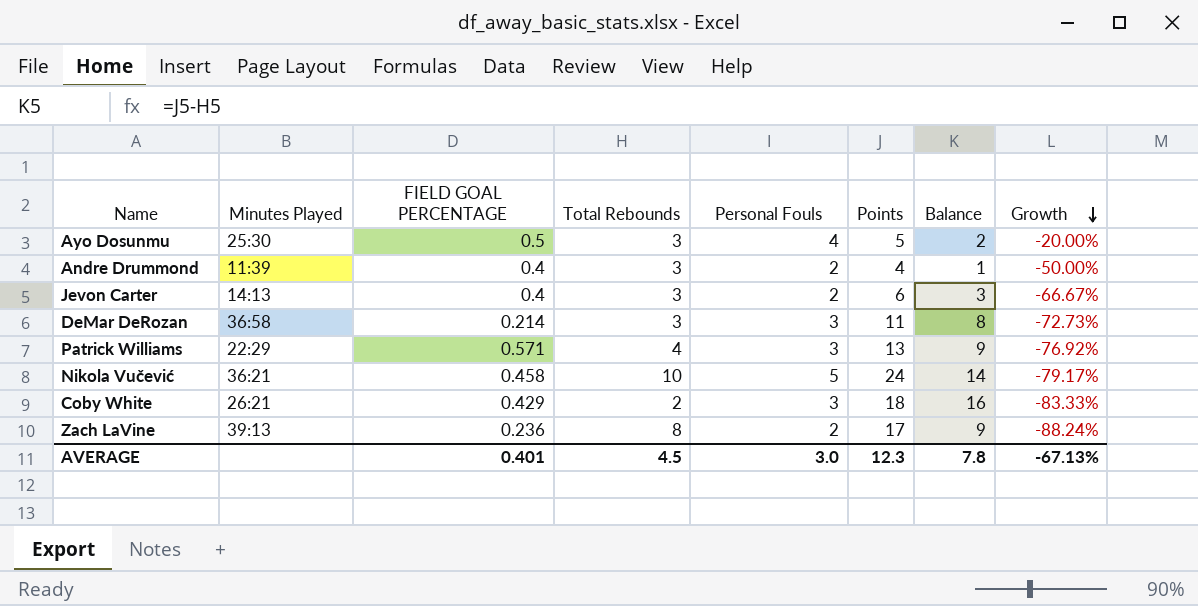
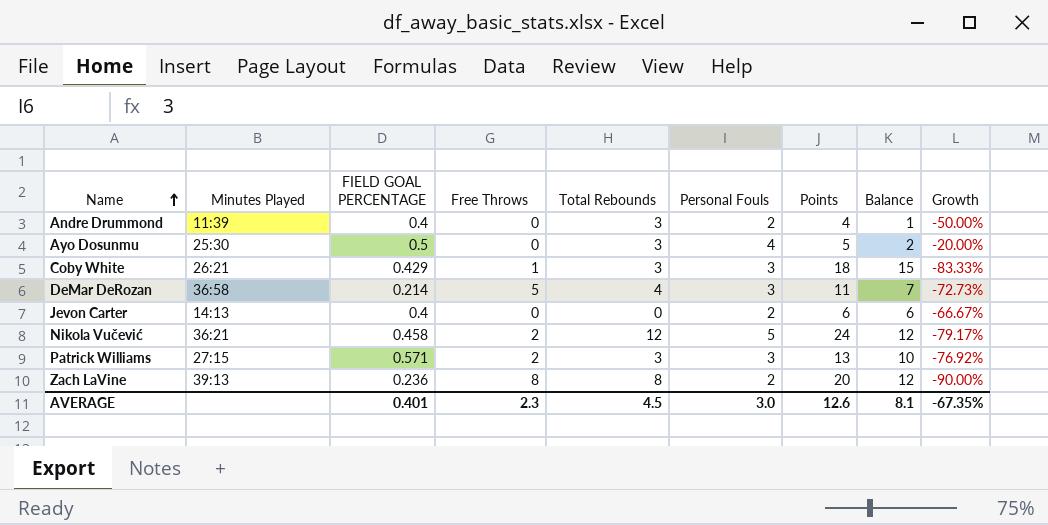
row order: Growth descending -> Name ascending
column Free Throws | position: none -> 4
Coby White | Total Rebounds: 2 -> 3
Coby White | Balance: 16 -> 15
DeMar DeRozan | Total Rebounds: 3 -> 4
DeMar DeRozan | Balance: 8 -> 7
Jevon Carter | Total Rebounds: 3 -> 0
Jevon Carter | Balance: 3 -> 6
Nikola Vučević | Total Rebounds: 10 -> 12
Nikola Vučević | Balance: 14 -> 12
Patrick Williams | Minutes Played: 22:29 -> 27:15
Patrick Williams | Total Rebounds: 4 -> 3
Patrick Williams | Balance: 9 -> 10
Zach LaVine | Points: 17 -> 20
Zach LaVine | Balance: 9 -> 12
Zach LaVine | Growth: -88.24% -> -90.00%
AVERAGE | Points: 12.3 -> 12.6
AVERAGE | Balance: 7.8 -> 8.1
AVERAGE | Growth: -67.13% -> -67.35%

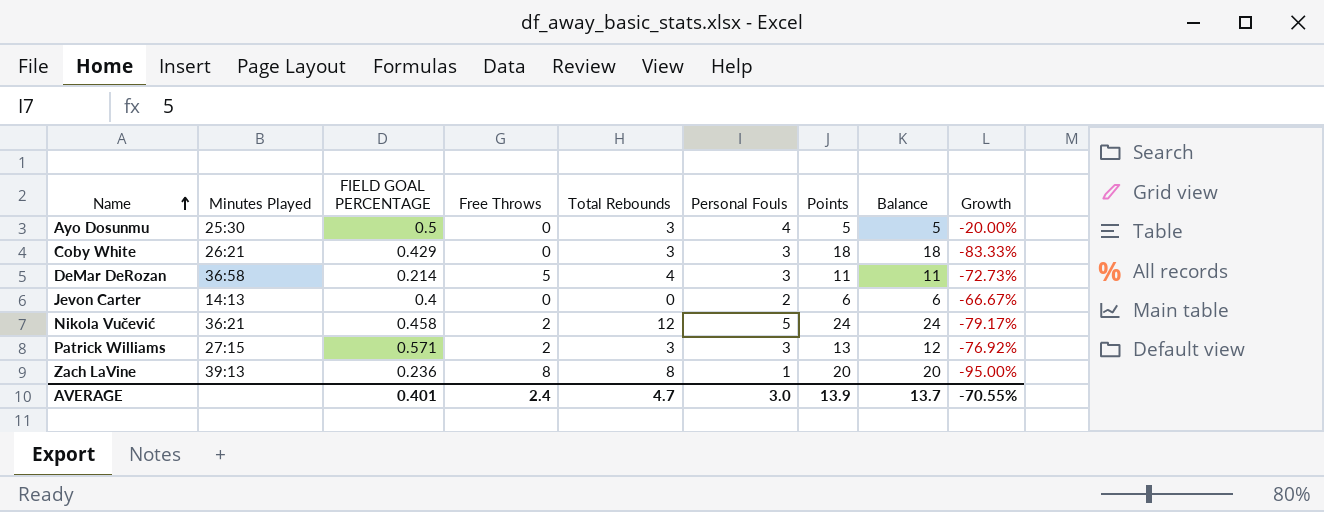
column Balance | formula: [Points] - [Total Rebounds] -> [Points] - [FIELD GOAL PERCENTAGE]
row Andre Drummond: 11:39 | 0.4 | 0 | 3 | 2 | 4 | 1 | -50.00% -> none
Coby White | Free Throws: 1 -> 0
Zach LaVine | Personal Fouls: 2 -> 1
Zach LaVine | Growth: -90.00% -> -95.00%
AVERAGE | Free Throws: 2.3 -> 2.4
AVERAGE | Total Rebounds: 4.5 -> 4.7
AVERAGE | Points: 12.6 -> 13.9
AVERAGE | Balance: 8.1 -> 13.7
AVERAGE | Growth: -67.35% -> -70.55%

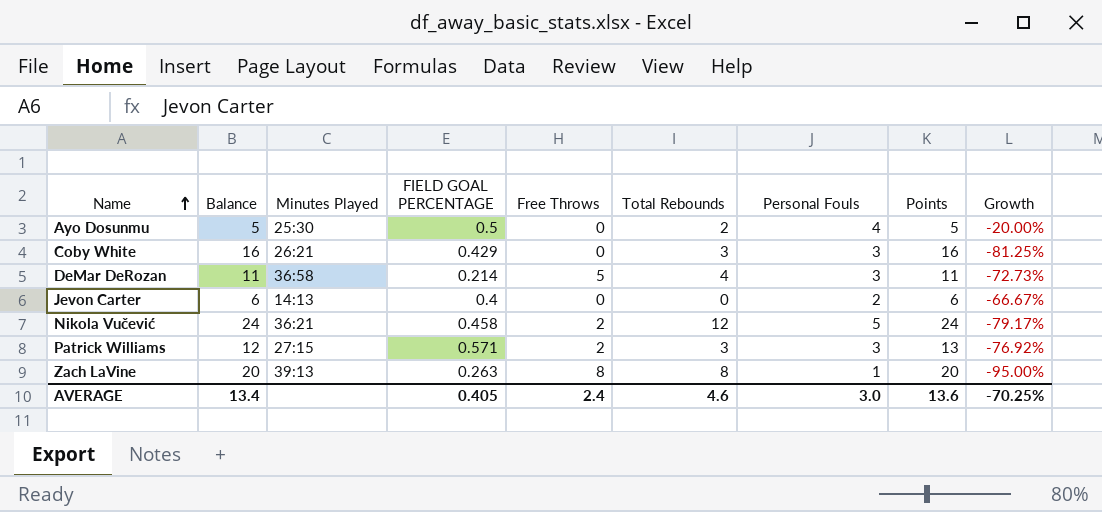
column Balance | position: 8 -> 2
Ayo Dosunmu | Total Rebounds: 3 -> 2
Coby White | Balance: 18 -> 16
Coby White | Points: 18 -> 16
Coby White | Growth: -83.33% -> -81.25%
Zach LaVine | FIELD GOAL PERCENTAGE: 0.236 -> 0.263
AVERAGE | Balance: 13.7 -> 13.4
AVERAGE | FIELD GOAL PERCENTAGE: 0.401 -> 0.405
AVERAGE | Total Rebounds: 4.7 -> 4.6
AVERAGE | Points: 13.9 -> 13.6
AVERAGE | Growth: -70.55% -> -70.25%

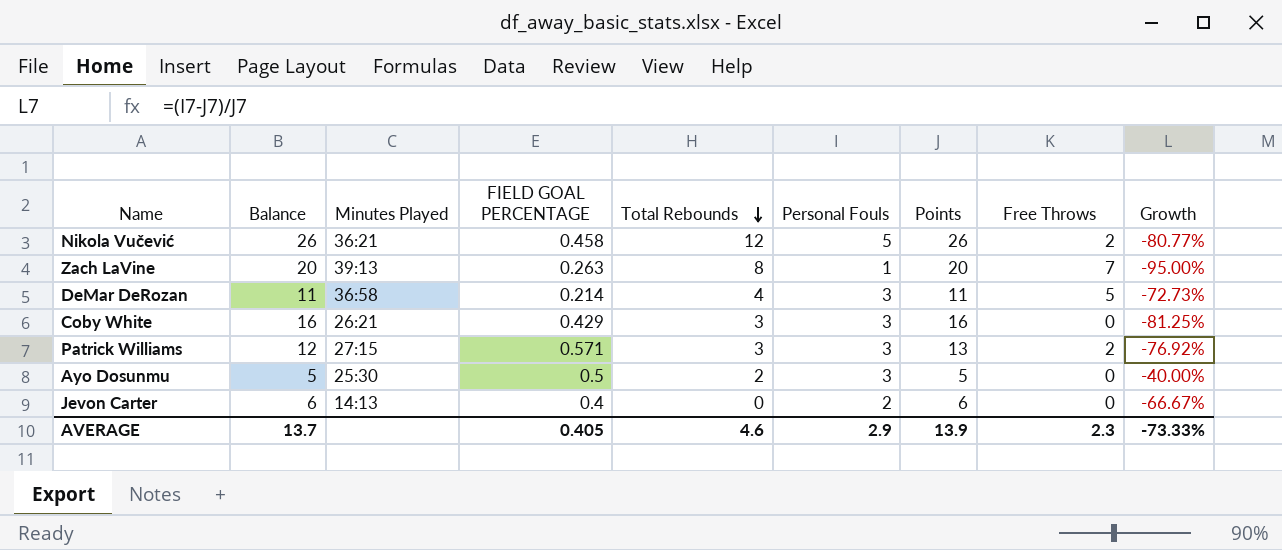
row order: Name ascending -> Total Rebounds descending
column Free Throws | position: 5 -> 8
Nikola Vučević | Balance: 24 -> 26
Nikola Vučević | Points: 24 -> 26
Nikola Vučević | Growth: -79.17% -> -80.77%
Zach LaVine | Free Throws: 8 -> 7
Ayo Dosunmu | Personal Fouls: 4 -> 3
Ayo Dosunmu | Growth: -20.00% -> -40.00%
AVERAGE | Balance: 13.4 -> 13.7
AVERAGE | Personal Fouls: 3.0 -> 2.9
AVERAGE | Points: 13.6 -> 13.9
AVERAGE | Free Throws: 2.4 -> 2.3
AVERAGE | Growth: -70.25% -> -73.33%

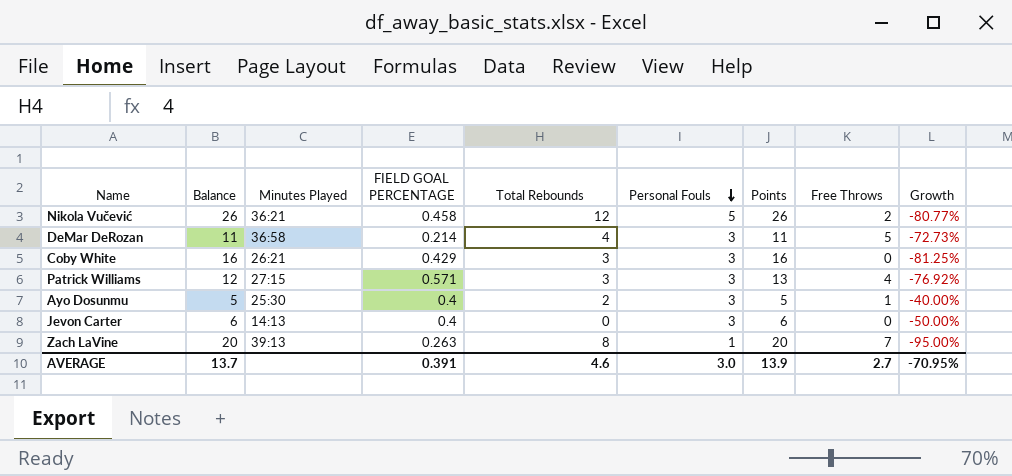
row order: Total Rebounds descending -> Personal Fouls descending
Patrick Williams | Free Throws: 2 -> 4
Ayo Dosunmu | FIELD GOAL PERCENTAGE: 0.5 -> 0.4
Ayo Dosunmu | Free Throws: 0 -> 1
Jevon Carter | Personal Fouls: 2 -> 3
Jevon Carter | Growth: -66.67% -> -50.00%
AVERAGE | FIELD GOAL PERCENTAGE: 0.405 -> 0.391
AVERAGE | Personal Fouls: 2.9 -> 3.0
AVERAGE | Free Throws: 2.3 -> 2.7
AVERAGE | Growth: -73.33% -> -70.95%

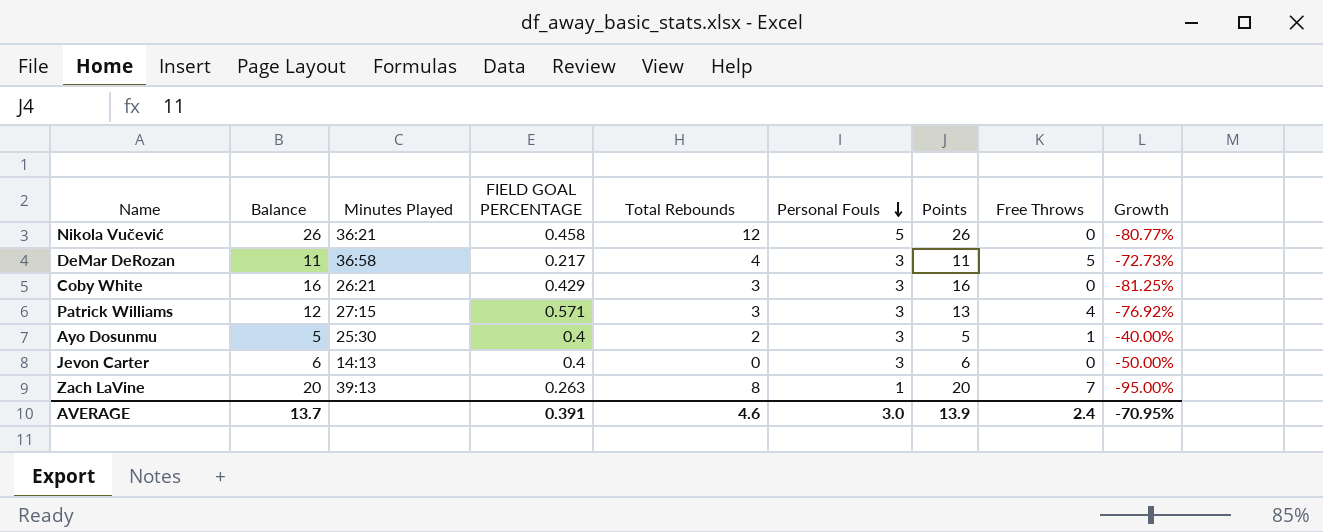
Nikola Vučević | Free Throws: 2 -> 0
DeMar DeRozan | FIELD GOAL PERCENTAGE: 0.214 -> 0.217
AVERAGE | Free Throws: 2.7 -> 2.4

